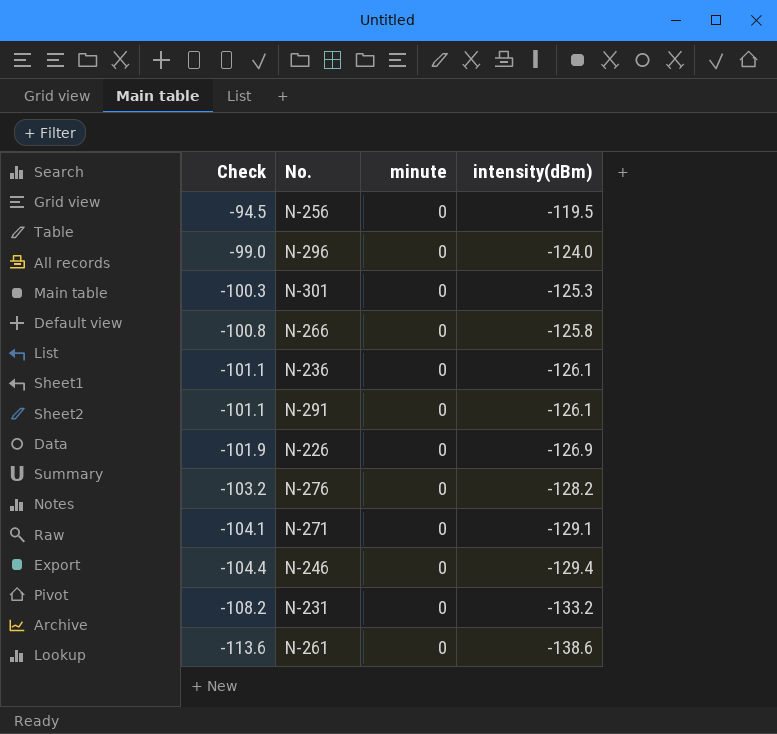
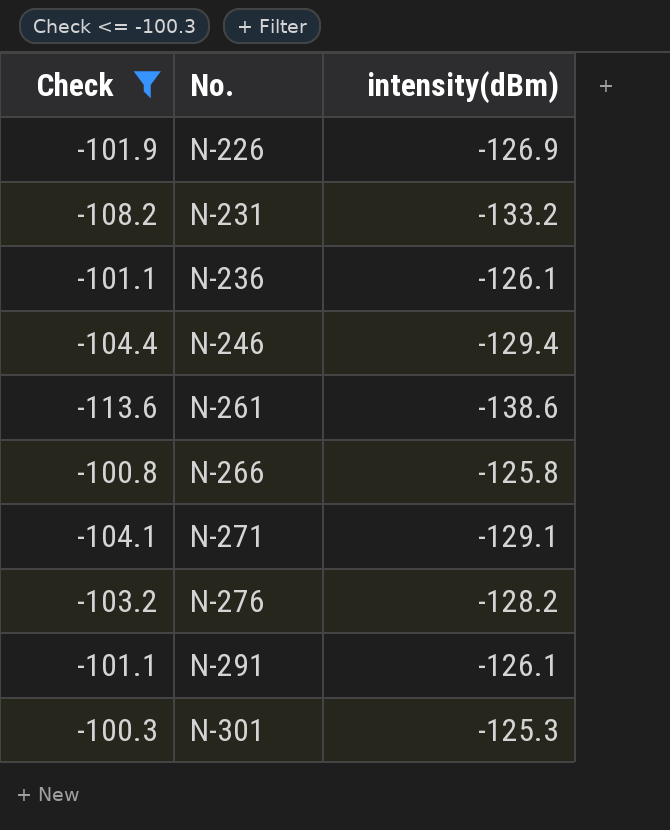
filter: none -> Check <= -100.3
row order: Check descending -> No. ascending
column minute | position: 3 -> none

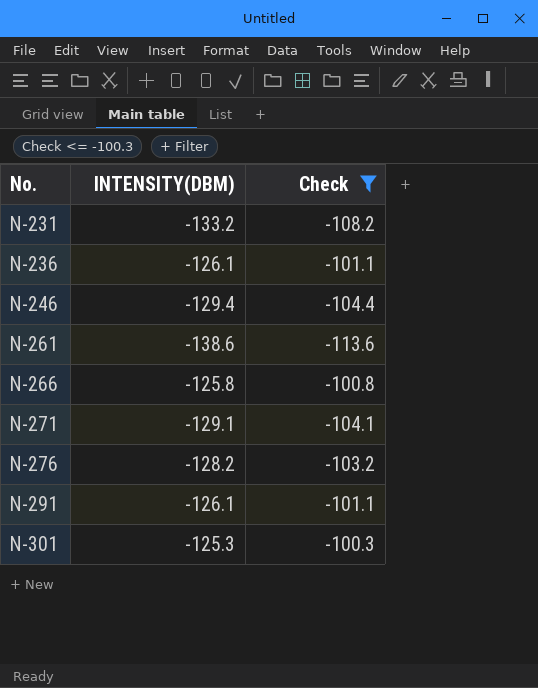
column name: intensity(dBm) -> INTENSITY(DBM)
column Check | position: 1 -> 3
row N-226: -101.9 | -126.9 -> none

